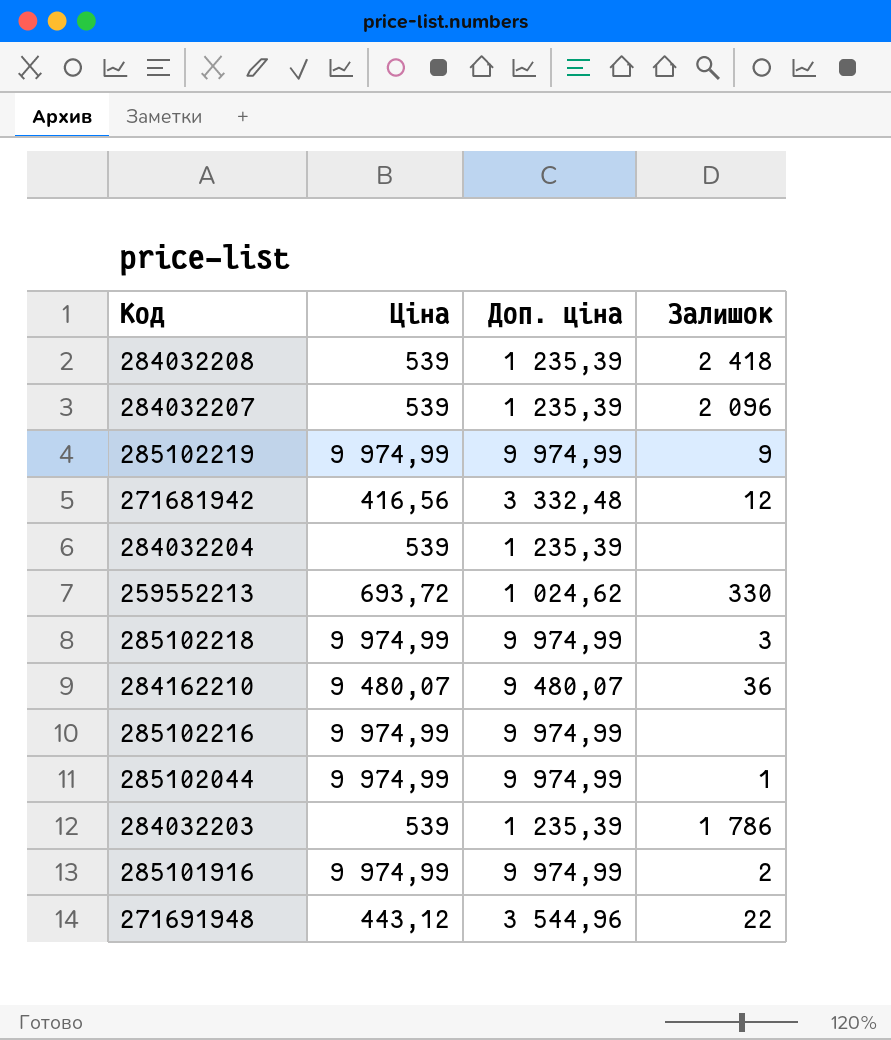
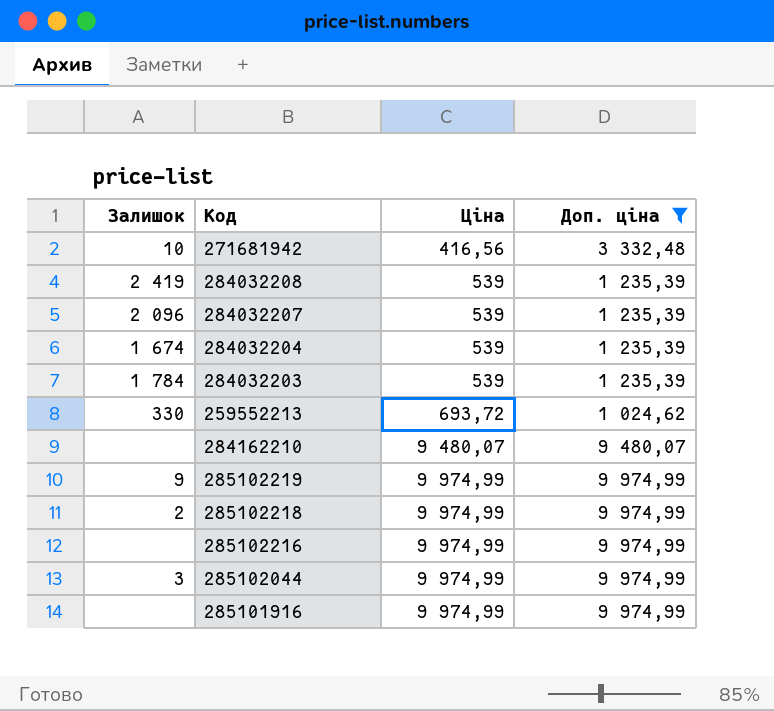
filter: none -> Доп. ціна != 3 544,96
row order: none -> Ціна ascending
column Залишок | position: 4 -> 1
271681942 | Залишок: 12 -> 10
284032208 | Залишок: 2 418 -> 2 419
284032204 | Залишок: none -> 1 674
284032203 | Залишок: 1 786 -> 1 784
284162210 | Залишок: 36 -> none
285102218 | Залишок: 3 -> 2
285102044 | Залишок: 1 -> 3
285101916 | Залишок: 2 -> none

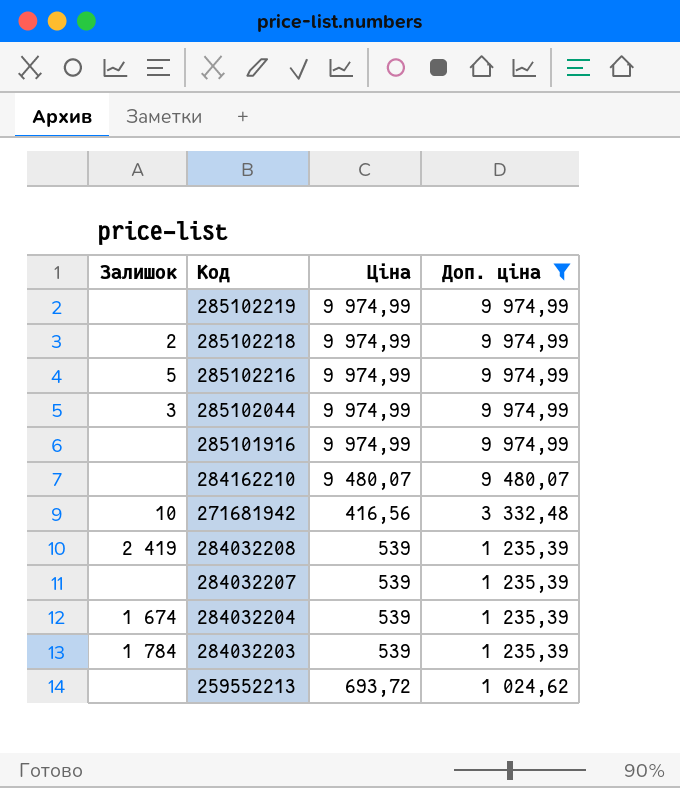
row order: Ціна ascending -> Доп. ціна descending
285102219 | Залишок: 9 -> none
285102216 | Залишок: none -> 5
284032207 | Залишок: 2 096 -> none
259552213 | Залишок: 330 -> none

